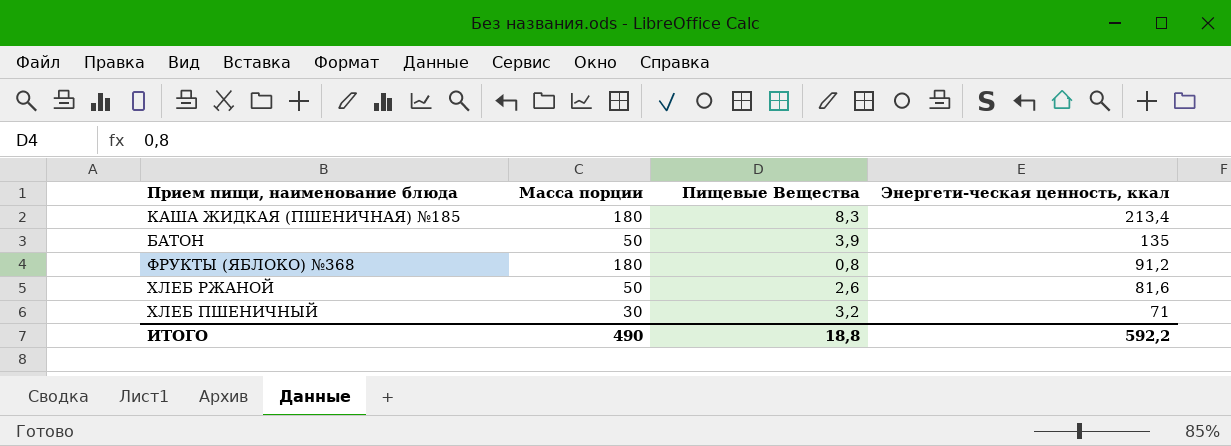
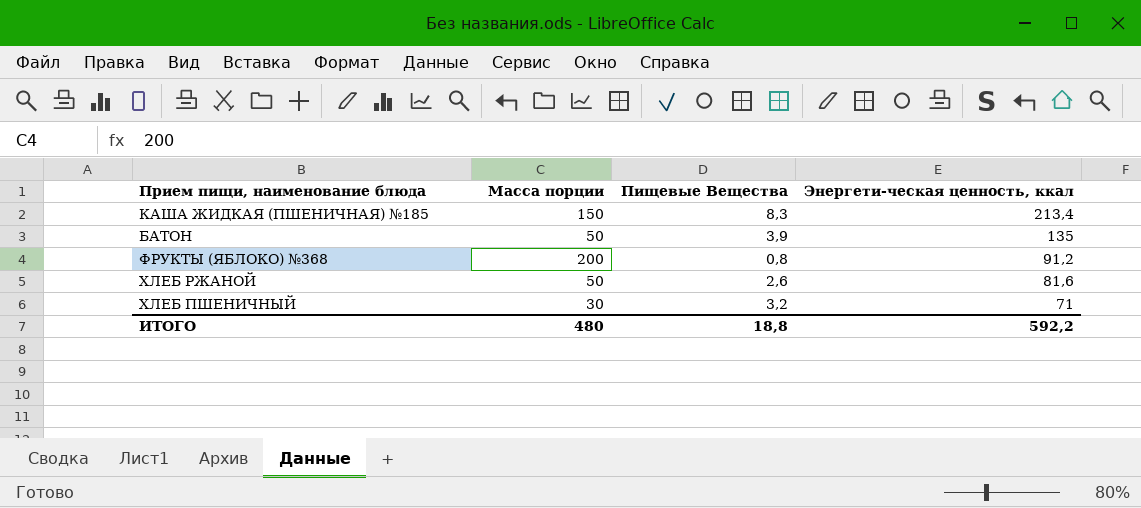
КАША ЖИДКАЯ (ПШЕНИЧНАЯ) №185 | Масса порции: 180 -> 150
ФРУКТЫ (ЯБЛОКО) №368 | Масса порции: 180 -> 200
ИТОГО | Масса порции: 490 -> 480

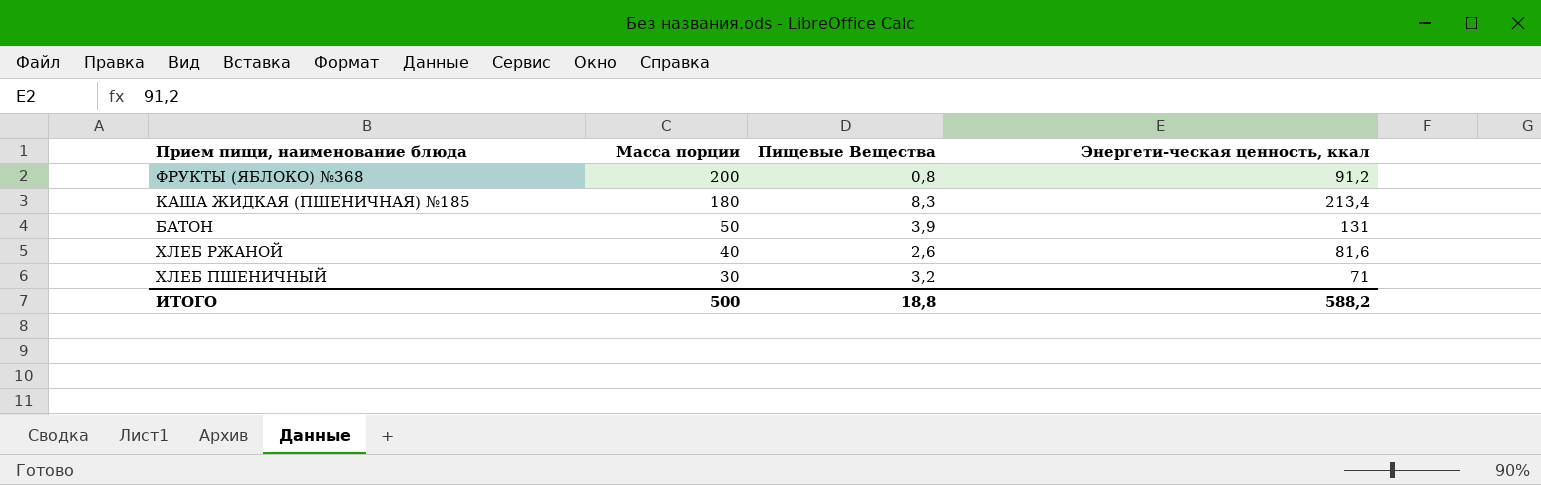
row order: Энергети-ческая ценность, ккал descending -> Масса порции descending
КАША ЖИДКАЯ (ПШЕНИЧНАЯ) №185 | Масса порции: 150 -> 180
БАТОН | Энергети-ческая ценность, ккал: 135 -> 131
ХЛЕБ РЖАНОЙ | Масса порции: 50 -> 40
ИТОГО | Масса порции: 480 -> 500
ИТОГО | Энергети-ческая ценность, ккал: 592,2 -> 588,2

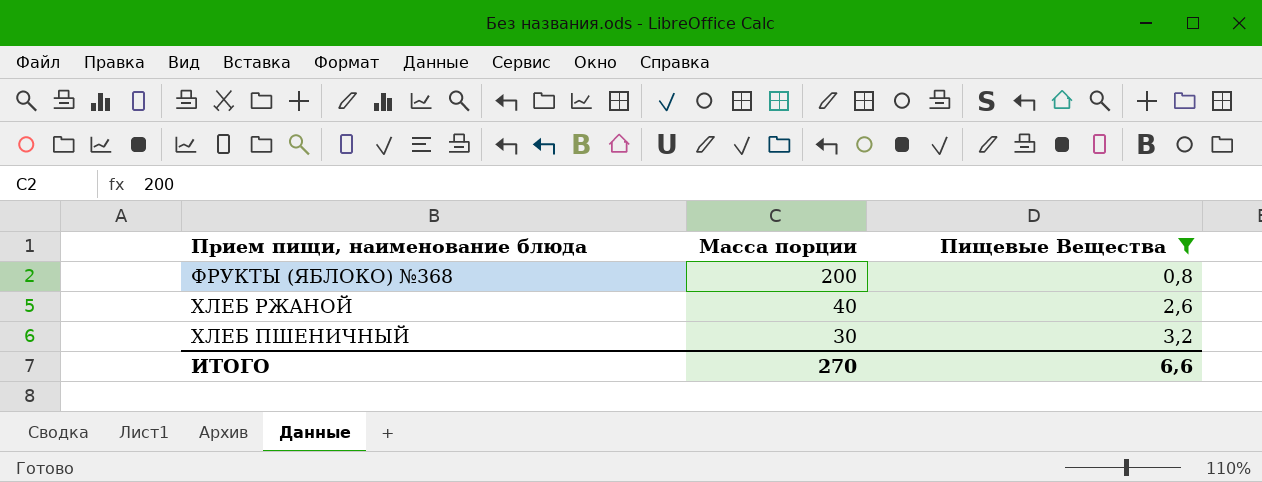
filter: none -> Пищевые Вещества <= 3,2
column Энергети-ческая ценность, ккал | position: 4 -> none
ИТОГО | Масса порции: 500 -> 270
ИТОГО | Пищевые Вещества: 18,8 -> 6,6

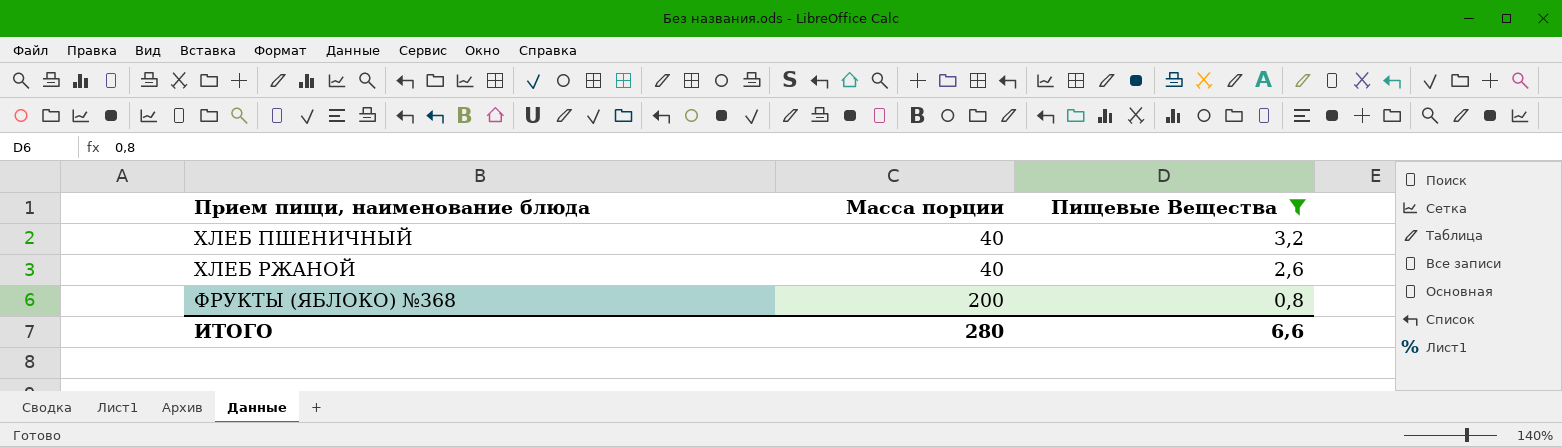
row order: Масса порции descending -> Масса порции ascending
ХЛЕБ ПШЕНИЧНЫЙ | Масса порции: 30 -> 40
ИТОГО | Масса порции: 270 -> 280

